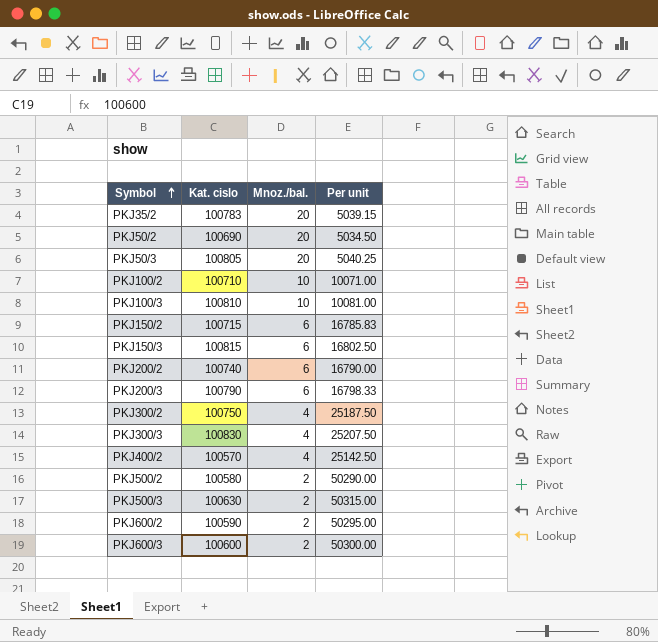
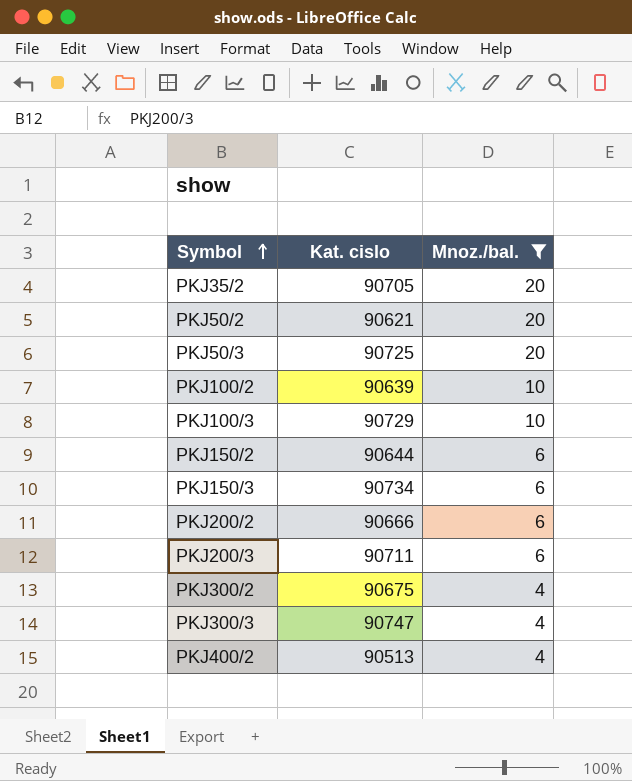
filter: none -> Mnoz./bal. != 2
column Per unit | formula: [Kat. cislo] / [Mnoz./bal.] -> none
PKJ35/2 | Kat. cislo: 100783 -> 90705
PKJ50/2 | Kat. cislo: 100690 -> 90621
PKJ50/3 | Kat. cislo: 100805 -> 90725
PKJ100/2 | Kat. cislo: 100710 -> 90639
PKJ100/3 | Kat. cislo: 100810 -> 90729
PKJ150/2 | Kat. cislo: 100715 -> 90644
PKJ150/3 | Kat. cislo: 100815 -> 90734
PKJ200/2 | Kat. cislo: 100740 -> 90666
PKJ200/3 | Kat. cislo: 100790 -> 90711
PKJ300/2 | Kat. cislo: 100750 -> 90675
PKJ300/3 | Kat. cislo: 100830 -> 90747
PKJ400/2 | Kat. cislo: 100570 -> 90513

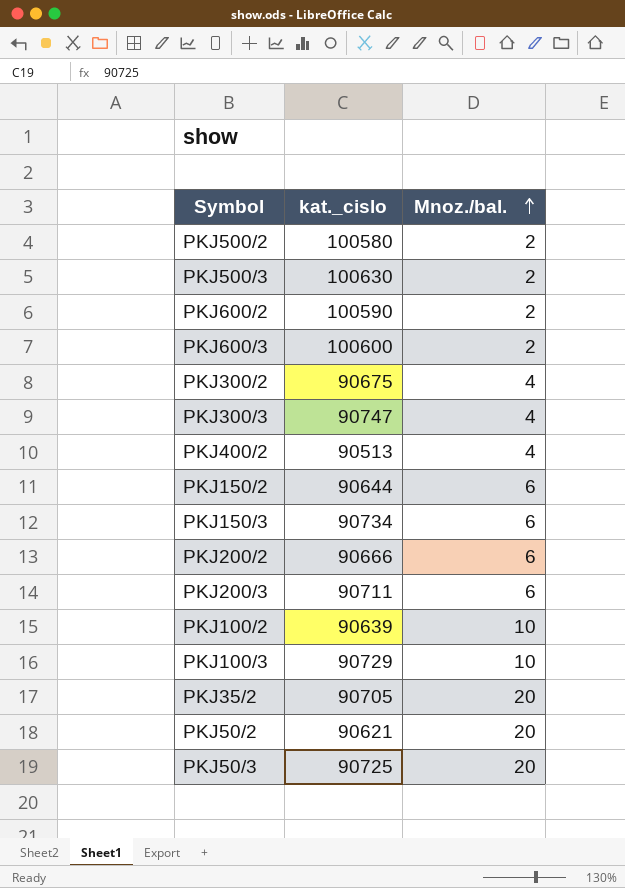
filter: Mnoz./bal. != 2 -> none
row order: Symbol ascending -> Mnoz./bal. ascending
column name: Kat. cislo -> kat._cislo

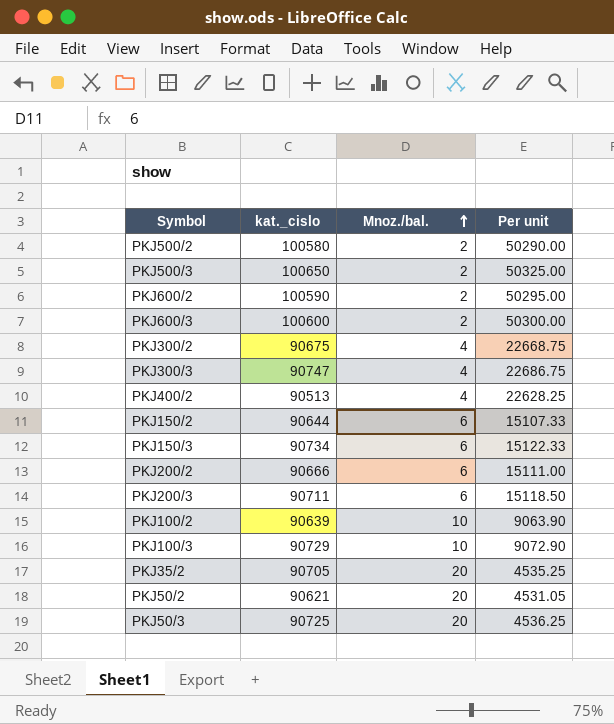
column Per unit | formula: none -> [kat._cislo] / [Mnoz./bal.]
PKJ500/3 | kat._cislo: 100630 -> 100650

